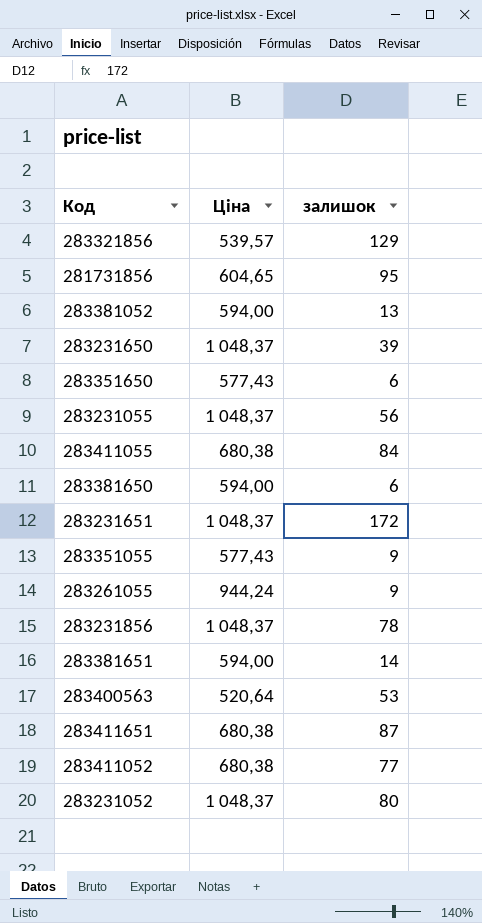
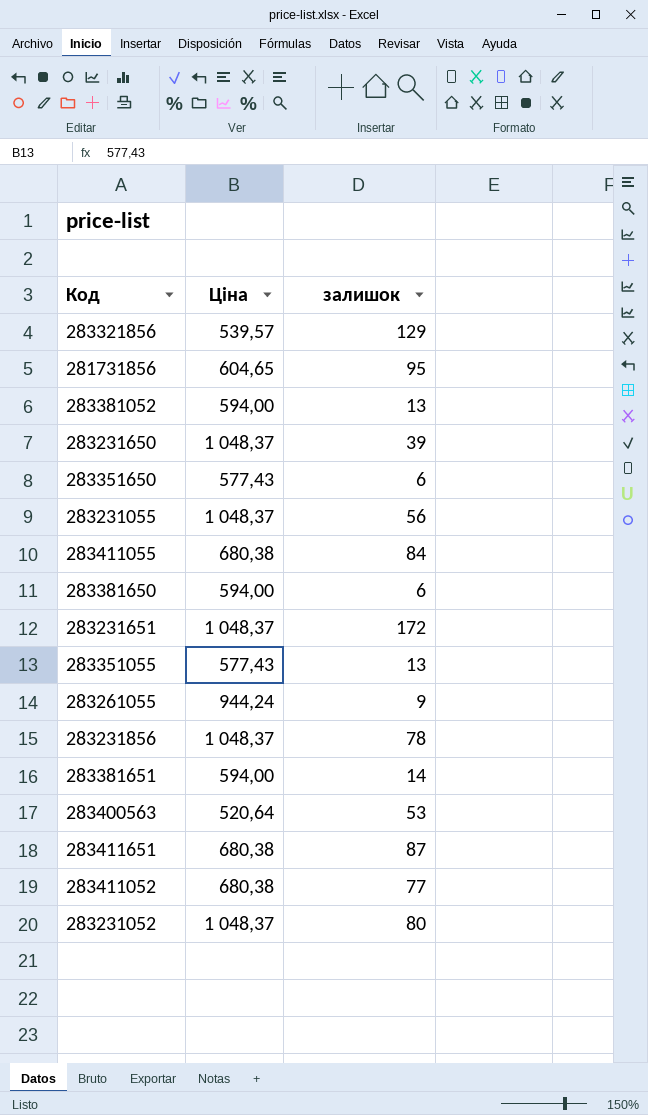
283351055 | залишок: 9 -> 13

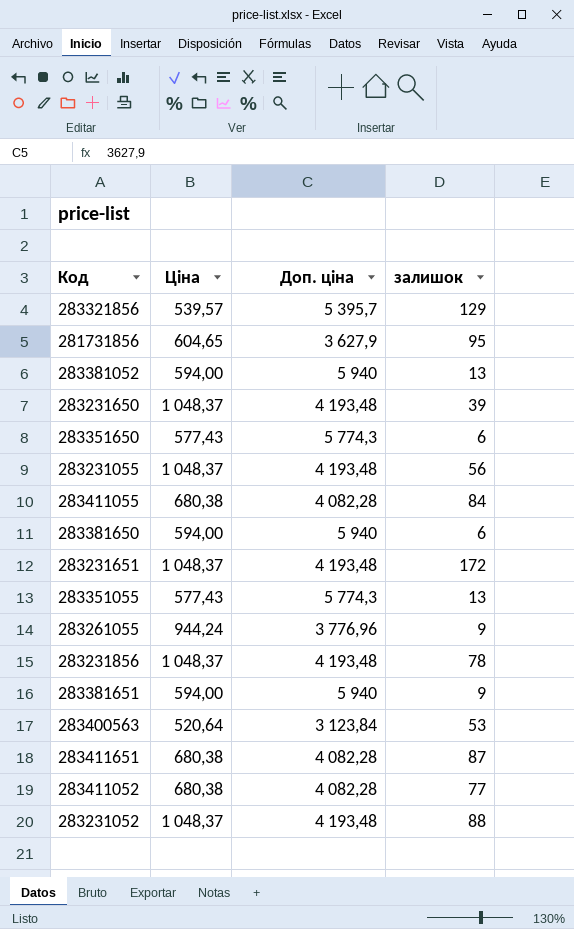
column Доп. ціна | position: none -> 3
283381651 | залишок: 14 -> 9
283231052 | залишок: 80 -> 88

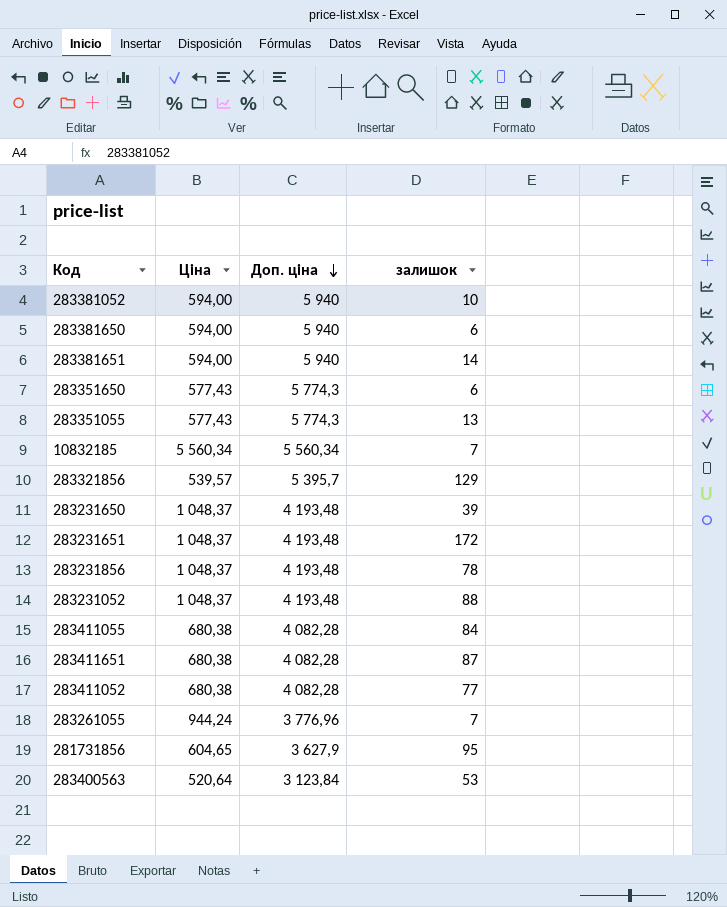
row order: none -> Доп. ціна descending
row 283231055: 1 048,37 | 4 193,48 | 56 -> none
283381052 | залишок: 13 -> 10
283381651 | залишок: 9 -> 14
row 10832185: none -> 5 560,34 | 5 560,34 | 7
283261055 | залишок: 9 -> 7

